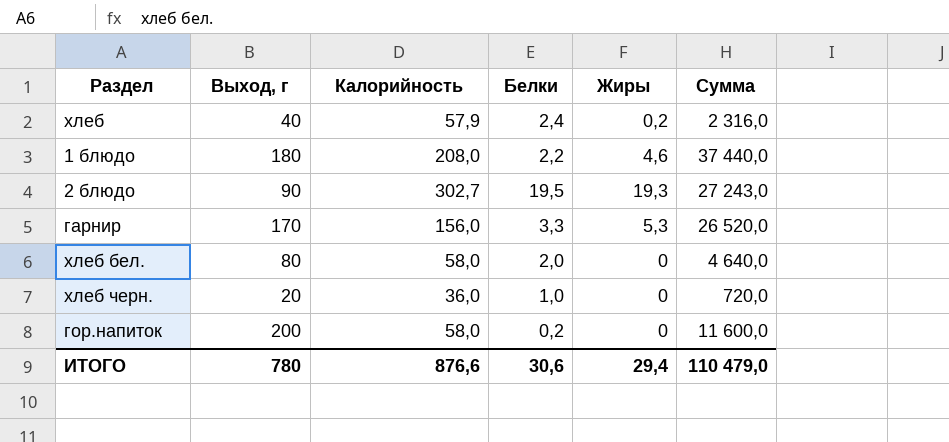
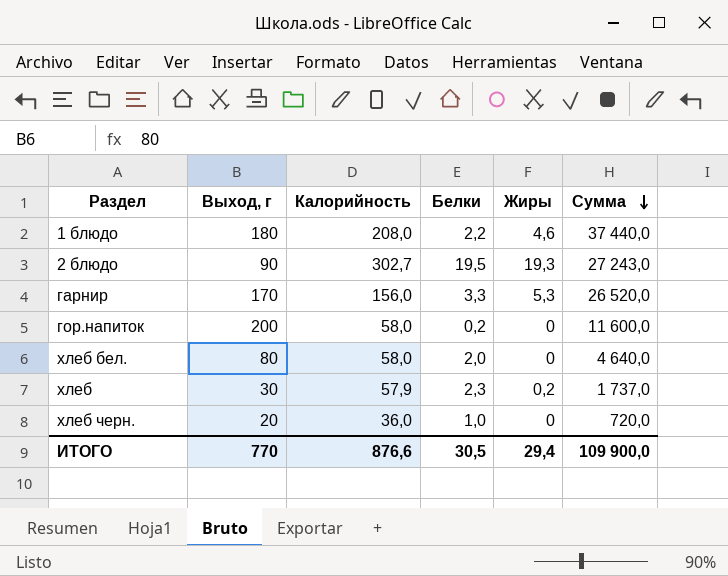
row order: none -> Сумма descending
хлеб | Выход, г: 40 -> 30
хлеб | Белки: 2,4 -> 2,3
хлеб | Сумма: 2 316,0 -> 1 737,0
ИТОГО | Выход, г: 780 -> 770
ИТОГО | Белки: 30,6 -> 30,5
ИТОГО | Сумма: 110 479,0 -> 109 900,0

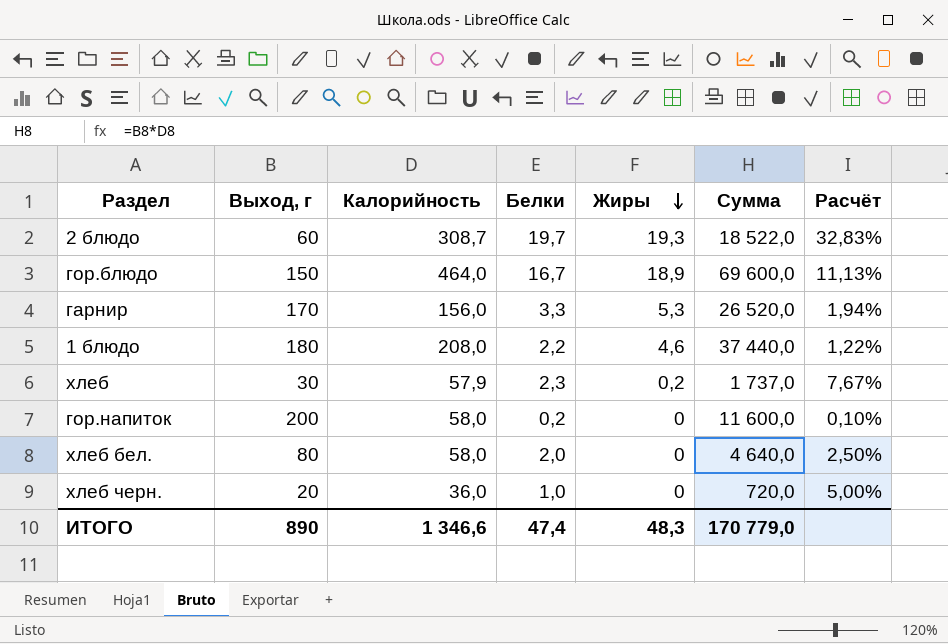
row order: Сумма descending -> Жиры descending
column Расчёт | formula: none -> [Белки] / [Выход, г]
2 блюдо | Выход, г: 90 -> 60
2 блюдо | Калорийность: 302,7 -> 308,7
2 блюдо | Белки: 19,5 -> 19,7
2 блюдо | Сумма: 27 243,0 -> 18 522,0
row гор.блюдо: none -> 150 | 464,0 | 16,7 | 18,9 | 69 600,0 | 11,13%
ИТОГО | Выход, г: 770 -> 890
ИТОГО | Калорийность: 876,6 -> 1 346,6
ИТОГО | Белки: 30,5 -> 47,4
ИТОГО | Жиры: 29,4 -> 48,3
ИТОГО | Сумма: 109 900,0 -> 170 779,0

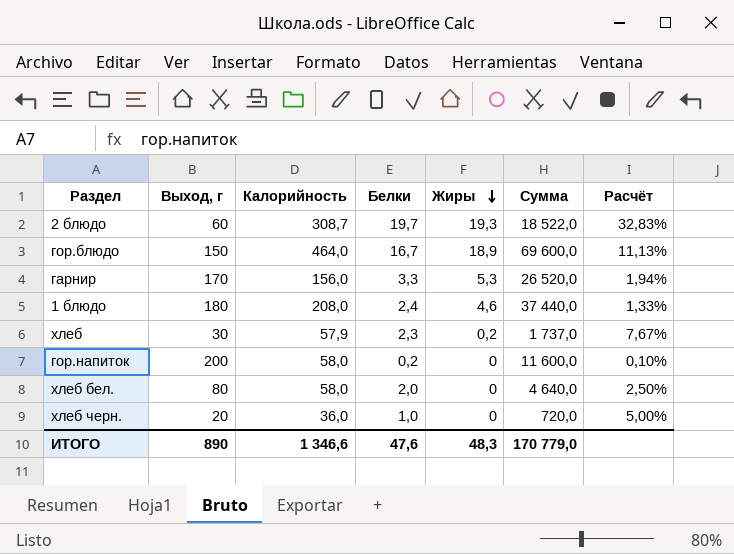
1 блюдо | Белки: 2,2 -> 2,4
1 блюдо | Расчёт: 1,22% -> 1,33%
ИТОГО | Белки: 47,4 -> 47,6

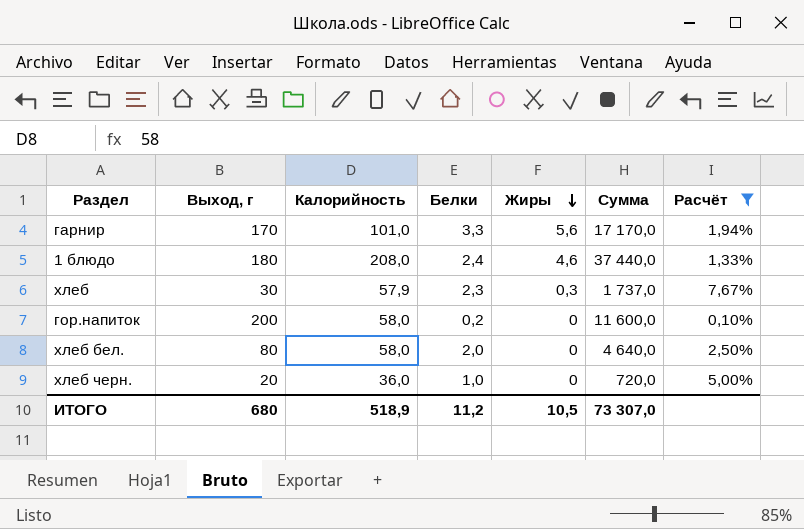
filter: none -> Расчёт <= 7,67%
гарнир | Калорийность: 156,0 -> 101,0
гарнир | Жиры: 5,3 -> 5,6
гарнир | Сумма: 26 520,0 -> 17 170,0
хлеб | Жиры: 0,2 -> 0,3
ИТОГО | Выход, г: 890 -> 680
ИТОГО | Калорийность: 1 346,6 -> 518,9
ИТОГО | Белки: 47,6 -> 11,2
ИТОГО | Жиры: 48,3 -> 10,5
ИТОГО | Сумма: 170 779,0 -> 73 307,0

